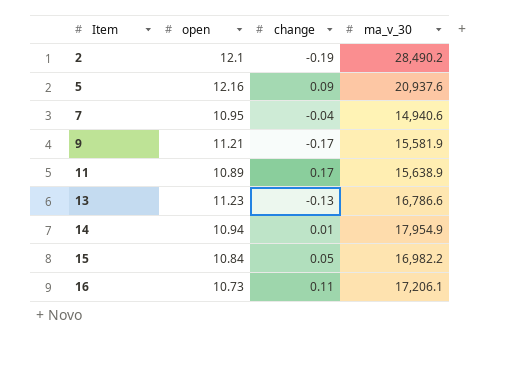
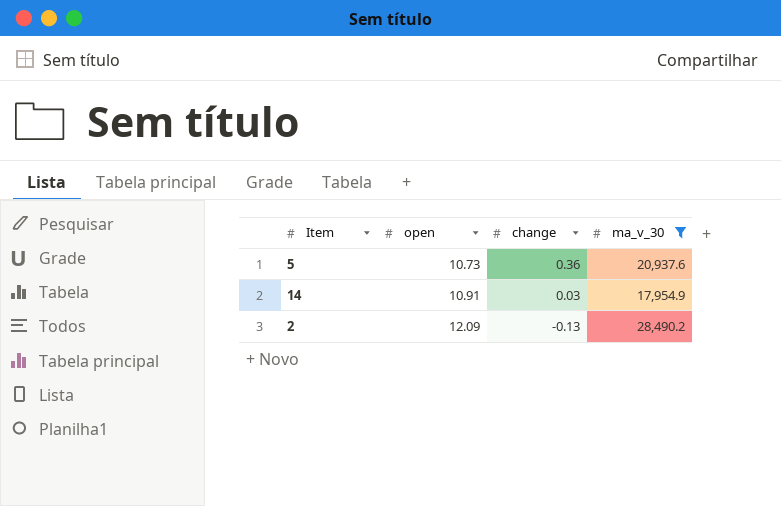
filter: none -> ma_v_30 >= 17,954.9
row order: Item ascending -> open ascending
5 | open: 12.16 -> 10.73
5 | change: 0.09 -> 0.36
14 | open: 10.94 -> 10.91
14 | change: 0.01 -> 0.03
2 | open: 12.1 -> 12.09
2 | change: -0.19 -> -0.13

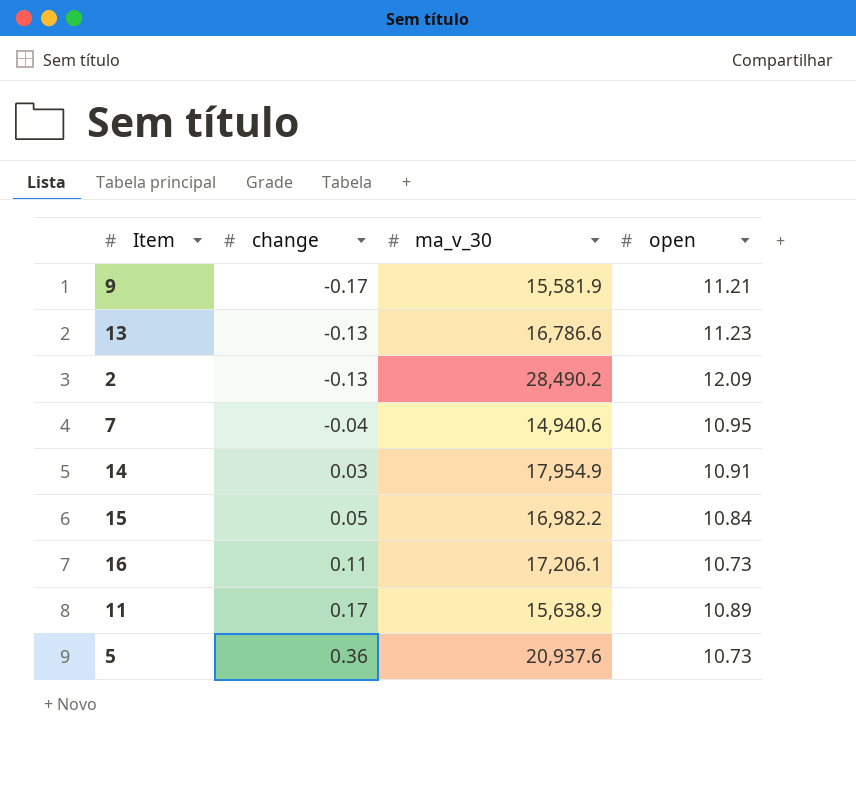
filter: ma_v_30 >= 17,954.9 -> none
row order: open ascending -> change ascending
column open | position: 2 -> 4

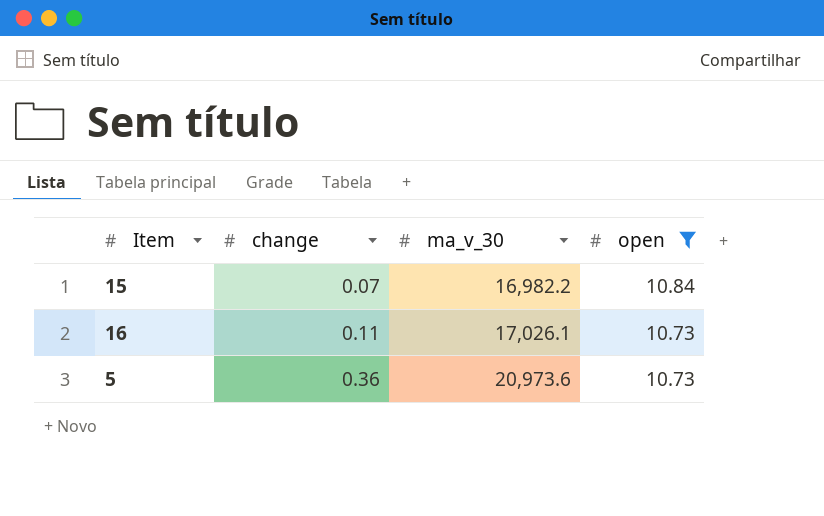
filter: none -> open <= 10.84
15 | change: 0.05 -> 0.07
16 | ma_v_30: 17,206.1 -> 17,026.1
5 | ma_v_30: 20,937.6 -> 20,973.6

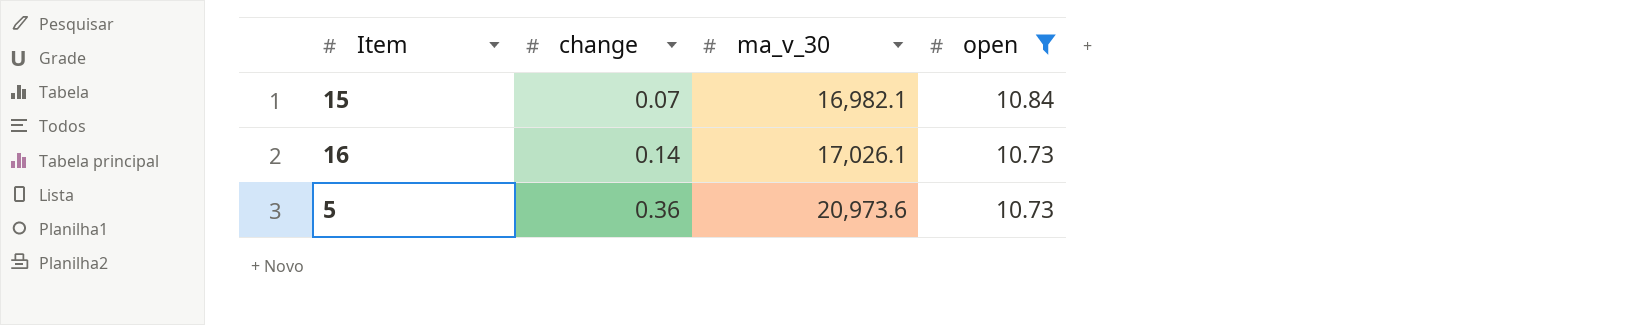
15 | ma_v_30: 16,982.2 -> 16,982.1
16 | change: 0.11 -> 0.14

